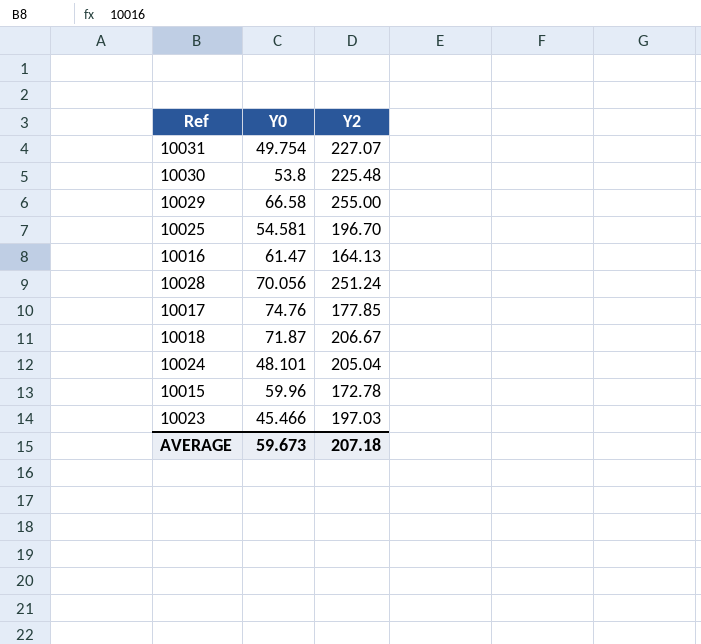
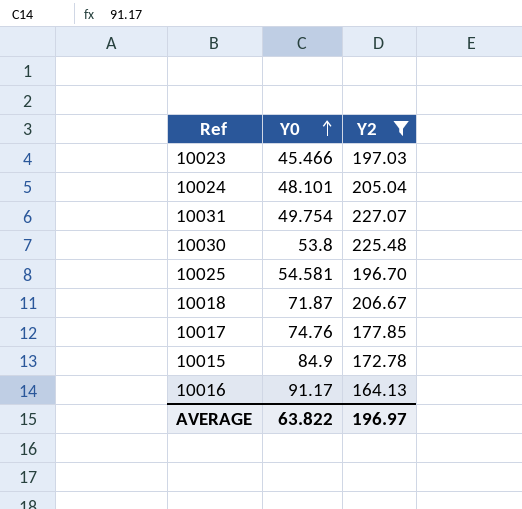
filter: none -> Y2 <= 227.07
row order: none -> Y0 ascending
10015 | Y0: 59.96 -> 84.9
10016 | Y0: 61.47 -> 91.17
AVERAGE | Y0: 59.673 -> 63.822
AVERAGE | Y2: 207.18 -> 196.97

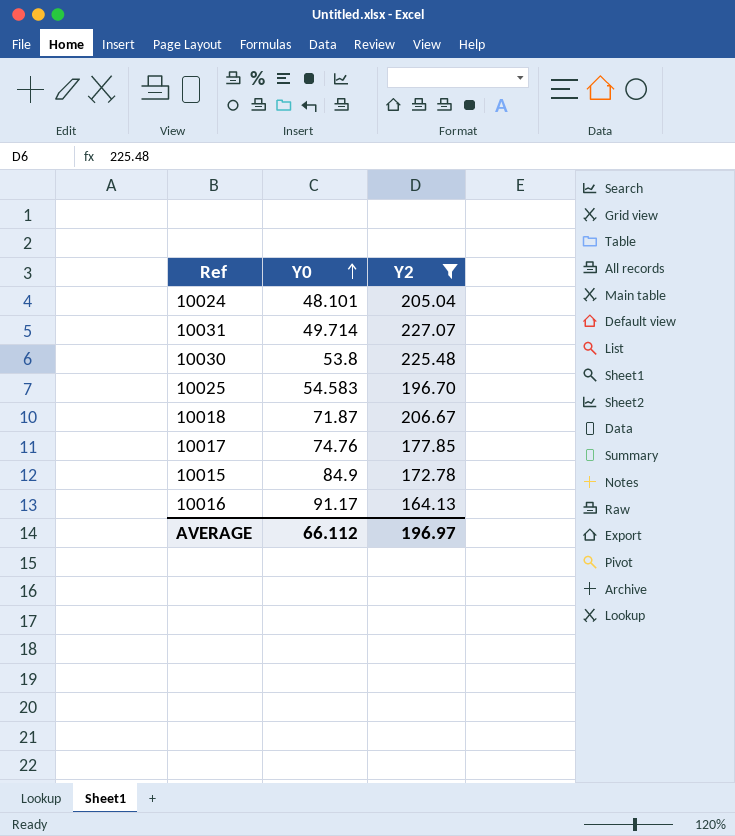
row 10023: 45.466 | 197.03 -> none
10031 | Y0: 49.754 -> 49.714
10025 | Y0: 54.581 -> 54.583
AVERAGE | Y0: 63.822 -> 66.112

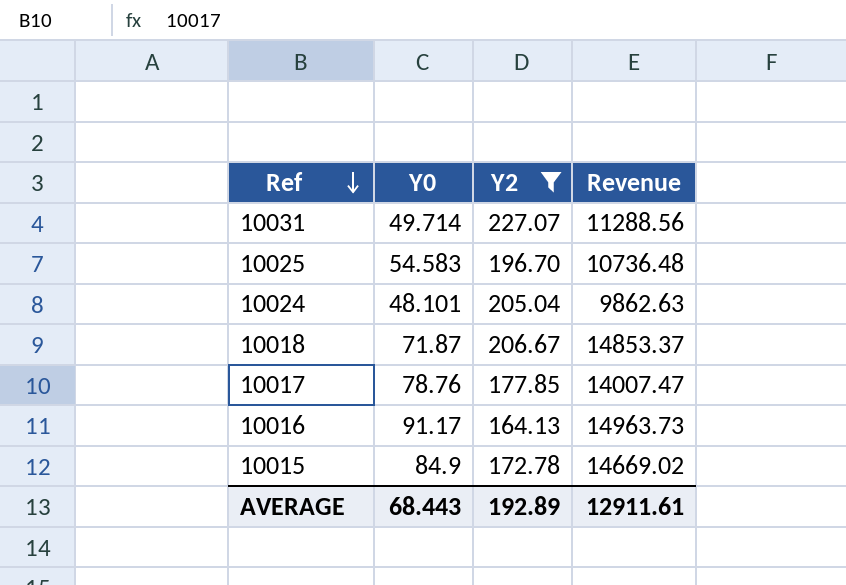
row order: Y0 ascending -> Ref descending
column Revenue | formula: none -> [Y0] * [Y2]
row 10030: 53.8 | 225.48 -> none
10017 | Y0: 74.76 -> 78.76
AVERAGE | Y0: 66.112 -> 68.443
AVERAGE | Y2: 196.97 -> 192.89

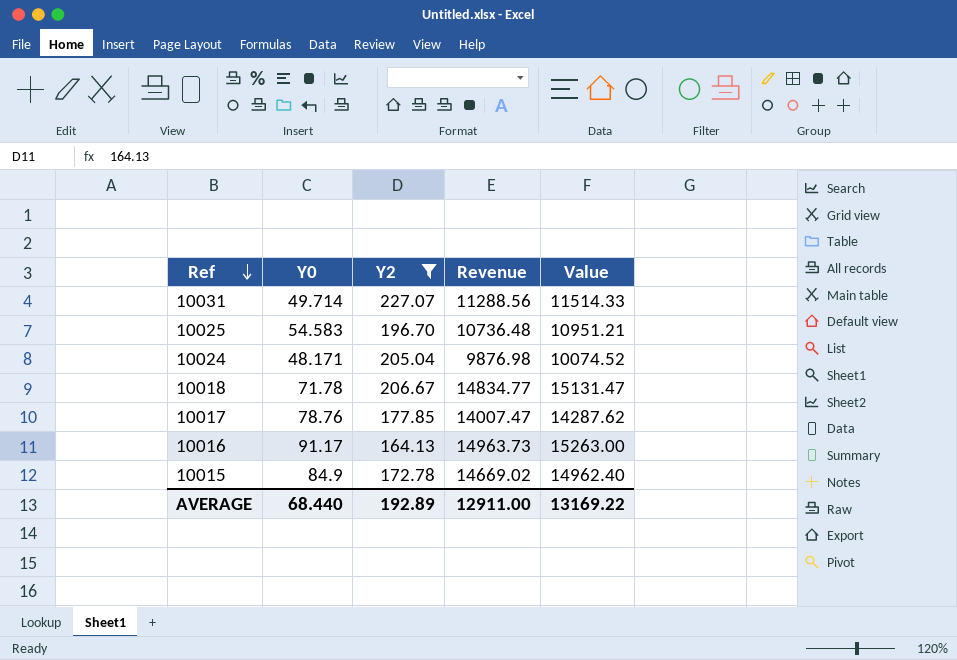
column Value | formula: none -> [Revenue] * 1.02
10024 | Y0: 48.101 -> 48.171
10024 | Revenue: 9862.63 -> 9876.98
10018 | Y0: 71.87 -> 71.78
10018 | Revenue: 14853.37 -> 14834.77
AVERAGE | Y0: 68.443 -> 68.440
AVERAGE | Revenue: 12911.61 -> 12911.00

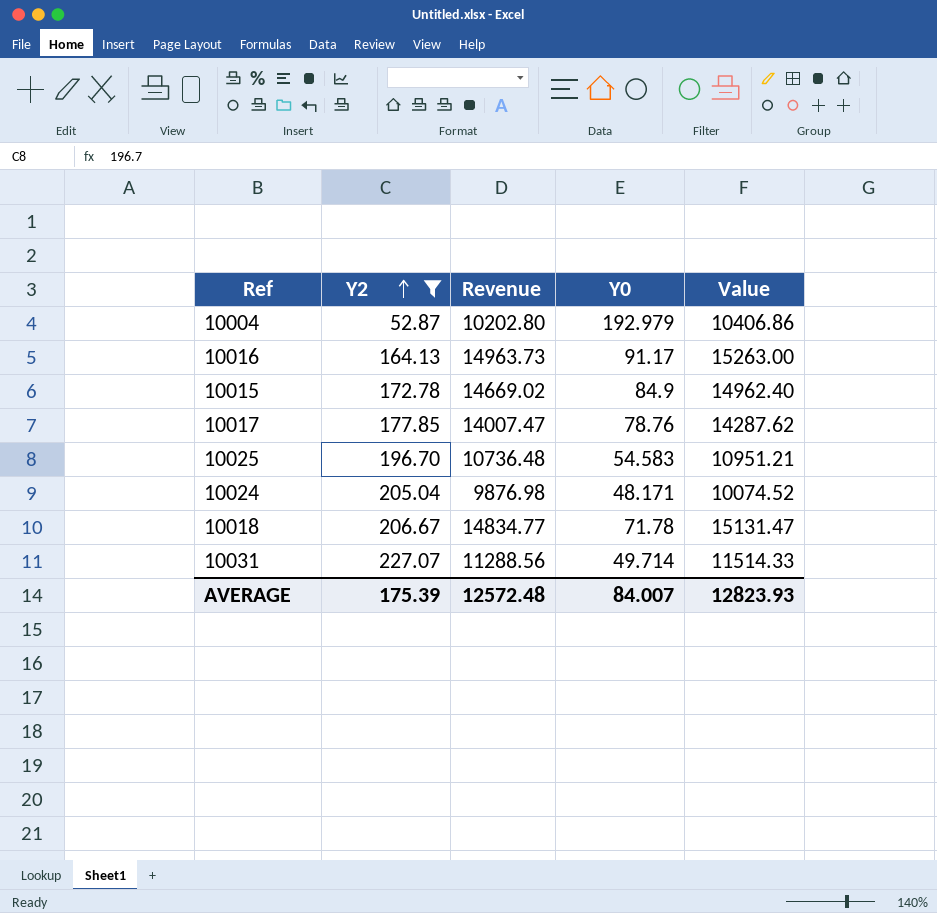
row order: Ref descending -> Y2 ascending
column Y0 | position: 2 -> 4
row 10004: none -> 52.87 | 10202.80 | 192.979 | 10406.86
AVERAGE | Y2: 192.89 -> 175.39
AVERAGE | Revenue: 12911.00 -> 12572.48
AVERAGE | Y0: 68.440 -> 84.007
AVERAGE | Value: 13169.22 -> 12823.93

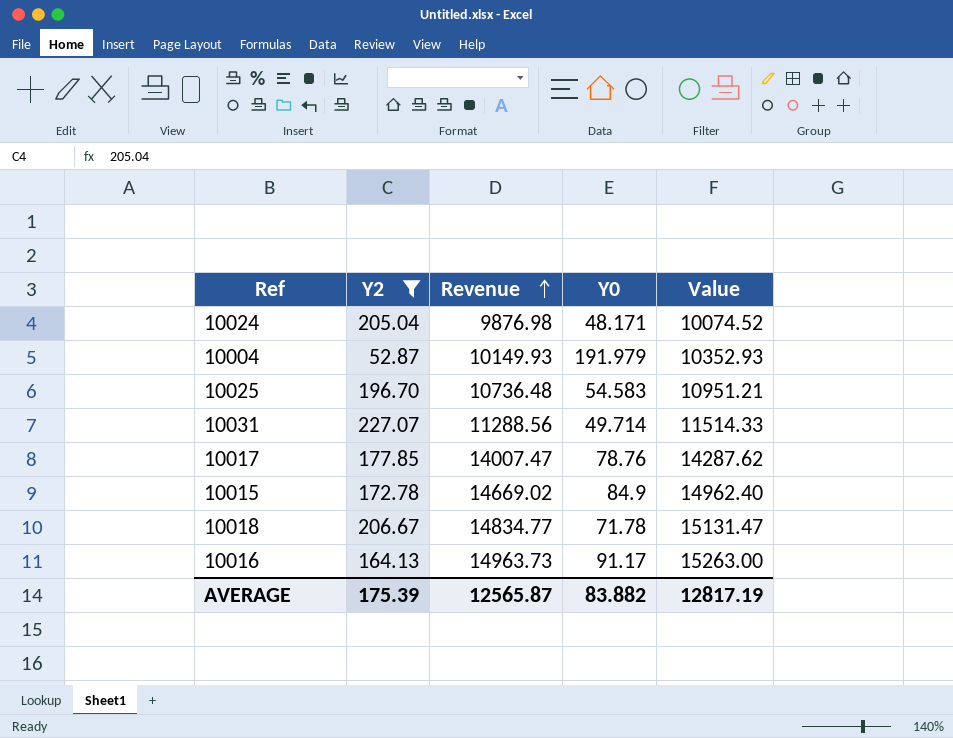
row order: Y2 ascending -> Revenue ascending
10004 | Revenue: 10202.80 -> 10149.93
10004 | Y0: 192.979 -> 191.979
10004 | Value: 10406.86 -> 10352.93
AVERAGE | Revenue: 12572.48 -> 12565.87
AVERAGE | Y0: 84.007 -> 83.882
AVERAGE | Value: 12823.93 -> 12817.19

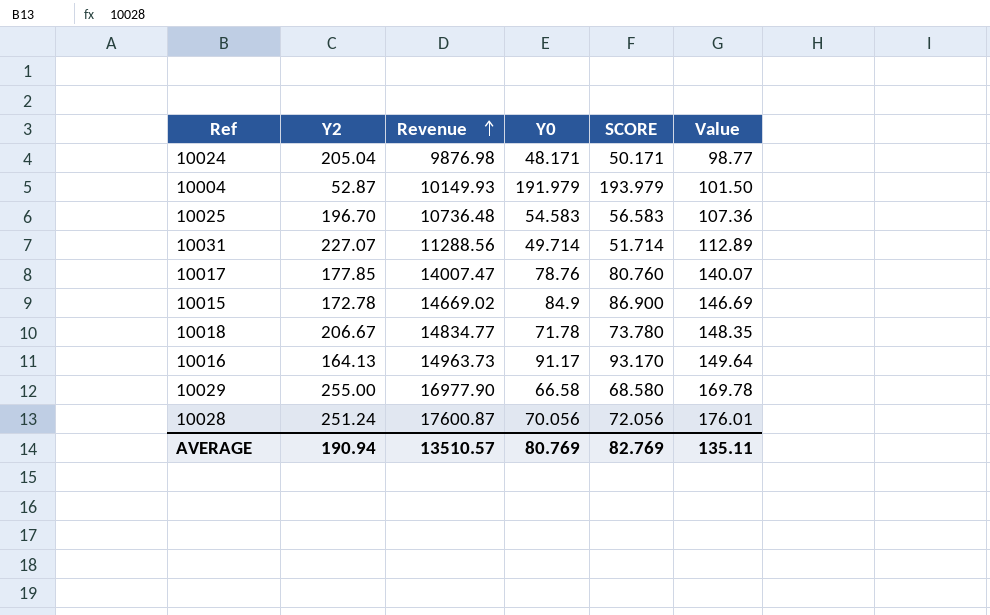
filter: Y2 <= 227.07 -> none
column SCORE | formula: none -> [Y0] + 2
column Value | formula: [Revenue] * 1.02 -> [Revenue] * 0.01
AVERAGE | Y2: 175.39 -> 190.94
AVERAGE | Revenue: 12565.87 -> 13510.57
AVERAGE | Y0: 83.882 -> 80.769
AVERAGE | Value: 12817.19 -> 135.11

